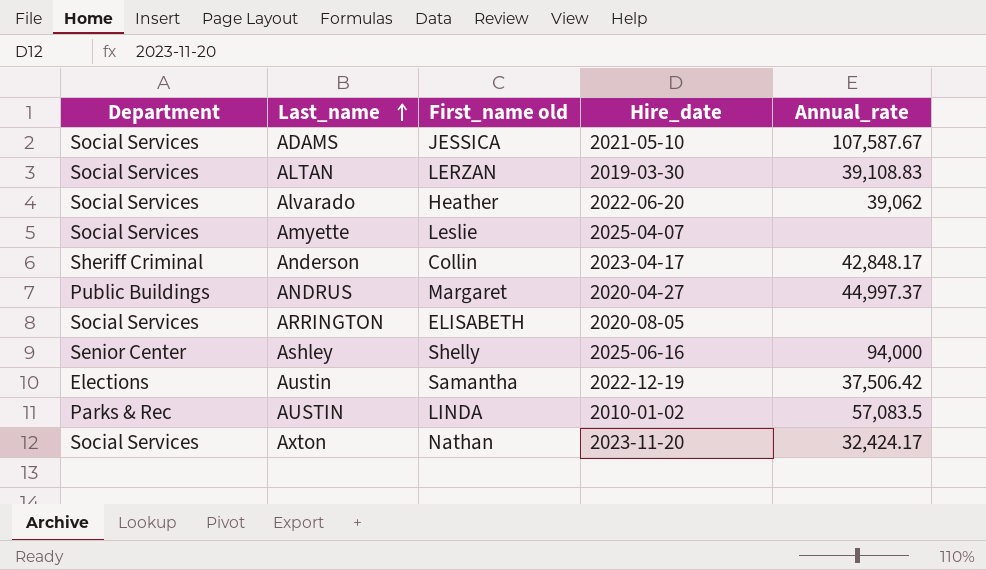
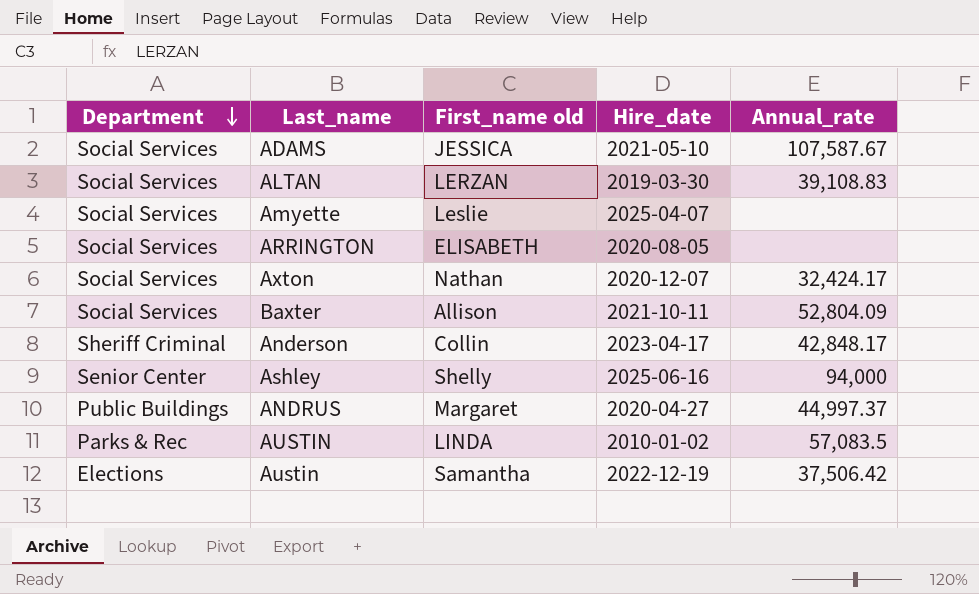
row order: Last_name ascending -> Department descending
row Alvarado: Social Services | Heather | 2022-06-20 | 39,062 -> none
Axton | Hire_date: 2023-11-20 -> 2020-12-07
row Baxter: none -> Social Services | Allison | 2021-10-11 | 52,804.09

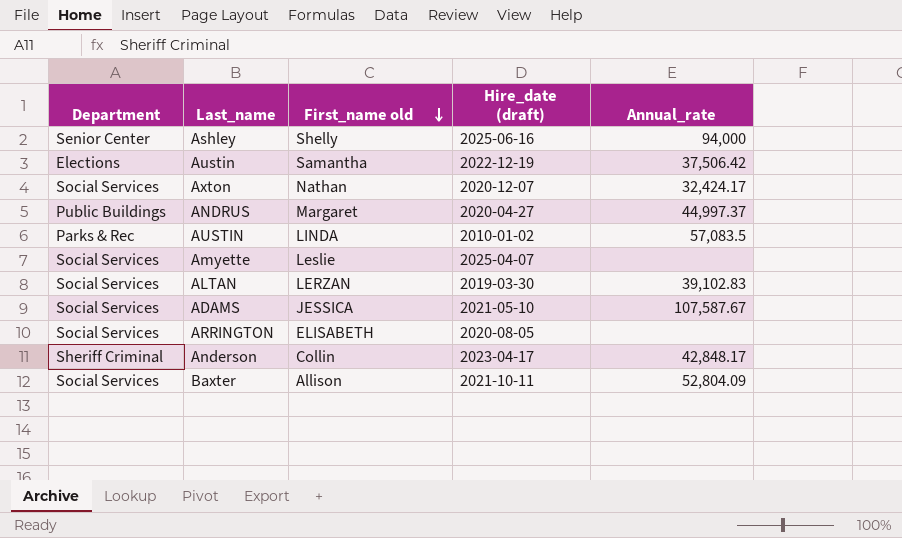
row order: Department descending -> First_name old descending
column name: Hire_date -> Hire_date (draft)
ALTAN | Annual_rate: 39,108.83 -> 39,102.83

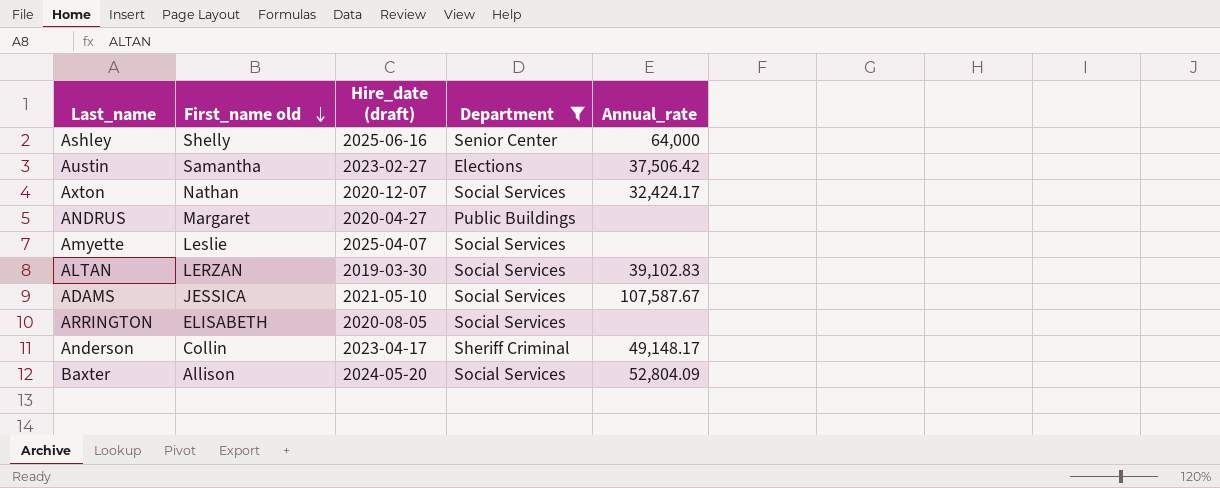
filter: none -> Department != Parks & Rec
column Department | position: 1 -> 4
Ashley | Annual_rate: 94,000 -> 64,000
Austin | Hire_date (draft): 2022-12-19 -> 2023-02-27
ANDRUS | Annual_rate: 44,997.37 -> none
Anderson | Annual_rate: 42,848.17 -> 49,148.17
Baxter | Hire_date (draft): 2021-10-11 -> 2024-05-20

